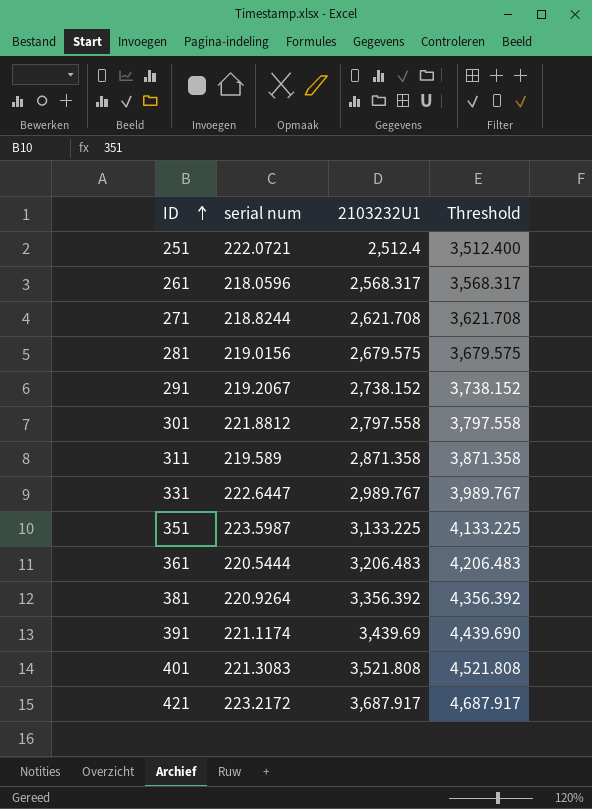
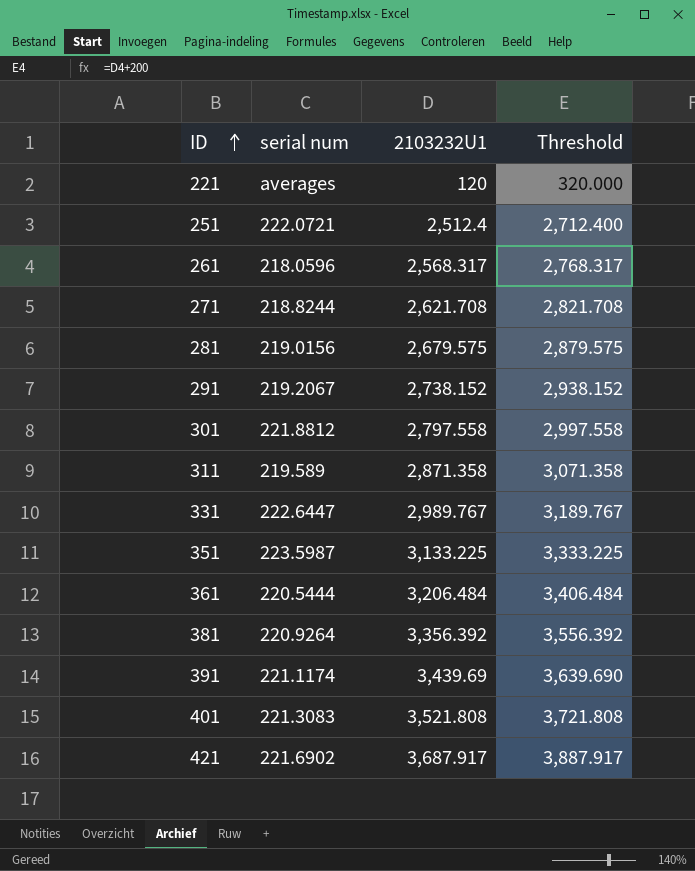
column Threshold | formula: [2103232U1] + 1000 -> [2103232U1] + 200
row 221: none -> averages | 120 | 320.000
361 | 2103232U1: 3,206.483 -> 3,206.484
421 | serial num: 223.2172 -> 221.6902

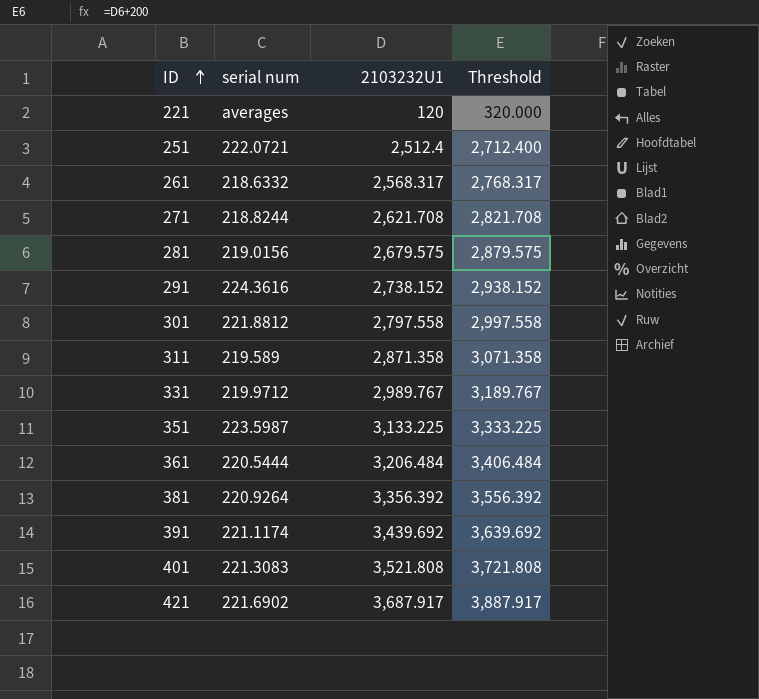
261 | serial num: 218.0596 -> 218.6332
291 | serial num: 219.2067 -> 224.3616
331 | serial num: 222.6447 -> 219.9712
391 | 2103232U1: 3,439.69 -> 3,439.692
391 | Threshold: 3,639.690 -> 3,639.692

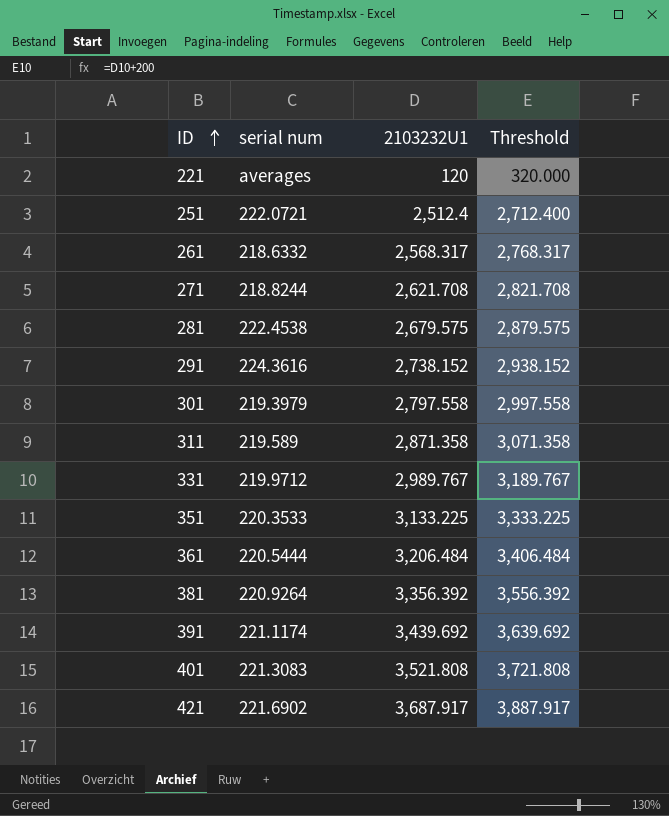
281 | serial num: 219.0156 -> 222.4538
301 | serial num: 221.8812 -> 219.3979
351 | serial num: 223.5987 -> 220.3533

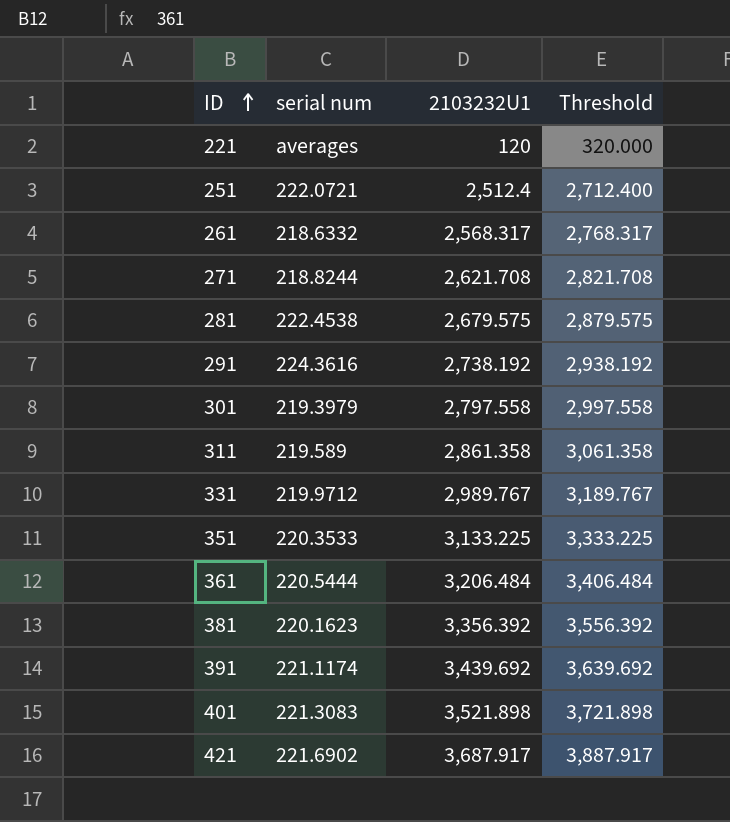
291 | 2103232U1: 2,738.152 -> 2,738.192
291 | Threshold: 2,938.152 -> 2,938.192
311 | 2103232U1: 2,871.358 -> 2,861.358
311 | Threshold: 3,071.358 -> 3,061.358
381 | serial num: 220.9264 -> 220.1623
401 | 2103232U1: 3,521.808 -> 3,521.898
401 | Threshold: 3,721.808 -> 3,721.898

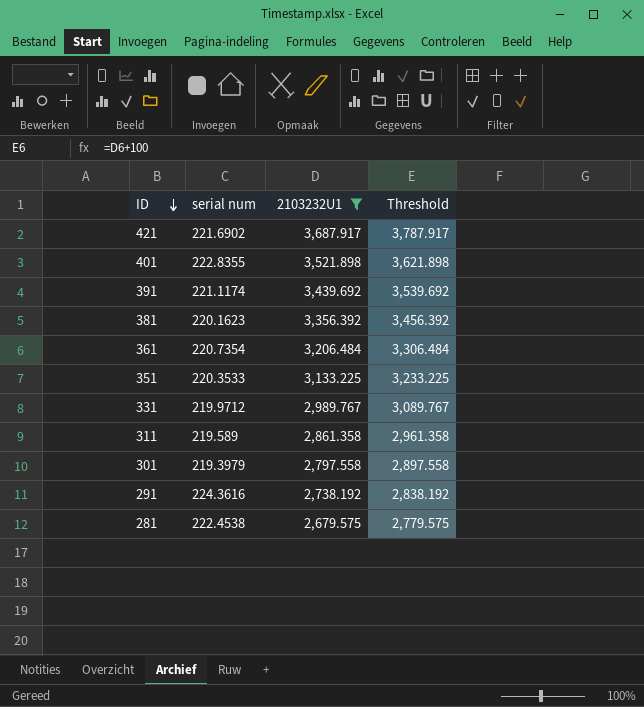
filter: none -> 2103232U1 >= 2,679.575
row order: ID ascending -> ID descending
column Threshold | formula: [2103232U1] + 200 -> [2103232U1] + 100
401 | serial num: 221.3083 -> 222.8355
361 | serial num: 220.5444 -> 220.7354

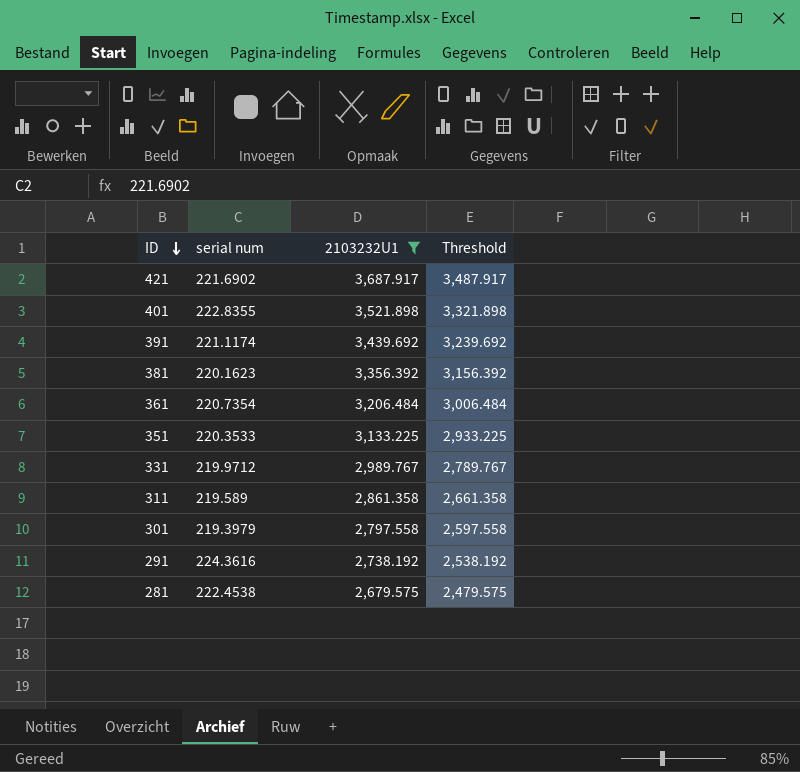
column Threshold | formula: [2103232U1] + 100 -> [2103232U1] - 200

